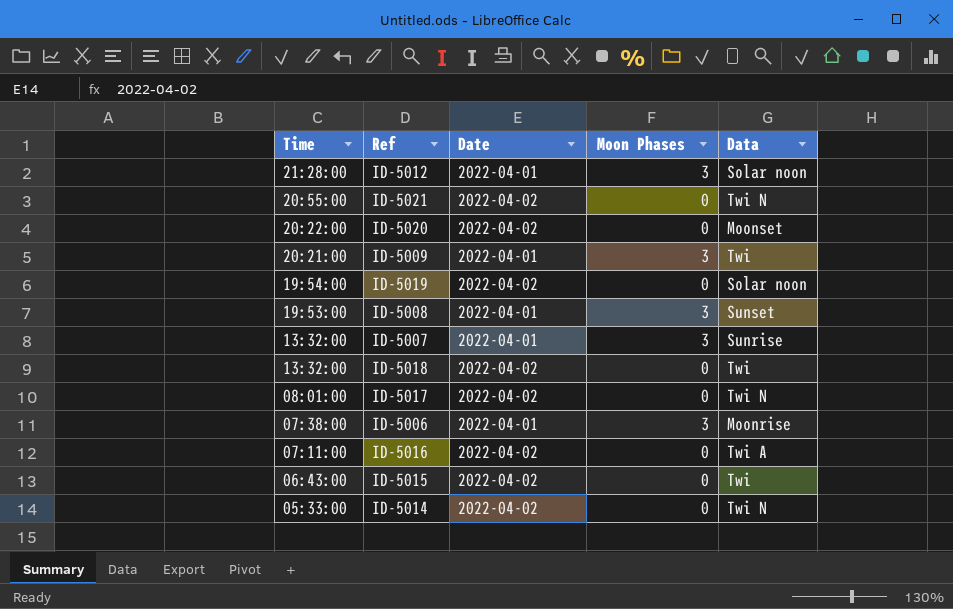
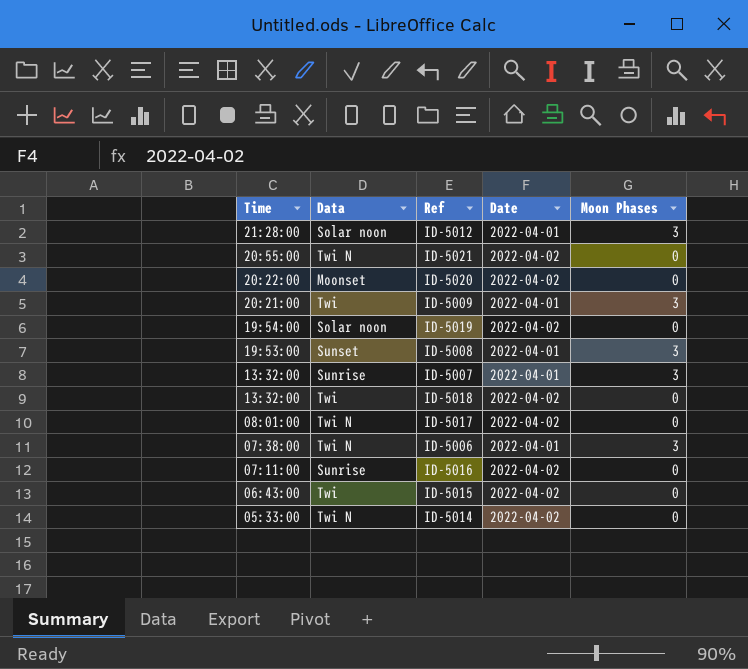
column Data | position: 5 -> 2
ID-5006 | Data: Moonrise -> Twi N
ID-5016 | Data: Twi A -> Sunrise

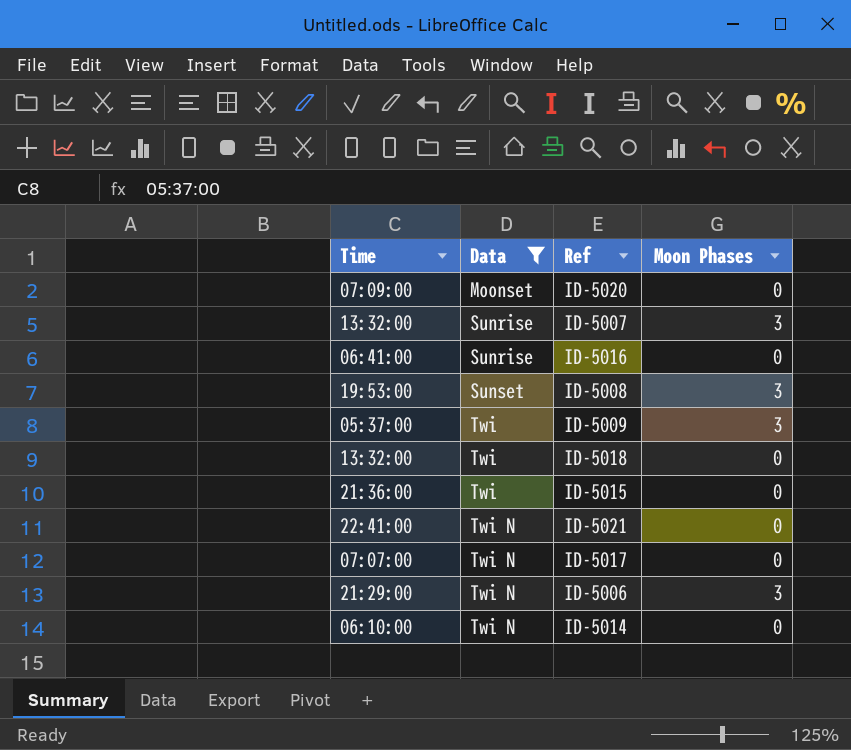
filter: none -> Data != Solar noon
row order: Time descending -> Data ascending
column Date | position: 4 -> none
ID-5020 | Time: 20:22:00 -> 07:09:00
ID-5016 | Time: 07:11:00 -> 06:41:00
ID-5009 | Time: 20:21:00 -> 05:37:00
ID-5015 | Time: 06:43:00 -> 21:36:00
ID-5021 | Time: 20:55:00 -> 22:41:00
ID-5017 | Time: 08:01:00 -> 07:07:00
ID-5006 | Time: 07:38:00 -> 21:29:00
ID-5014 | Time: 05:33:00 -> 06:10:00

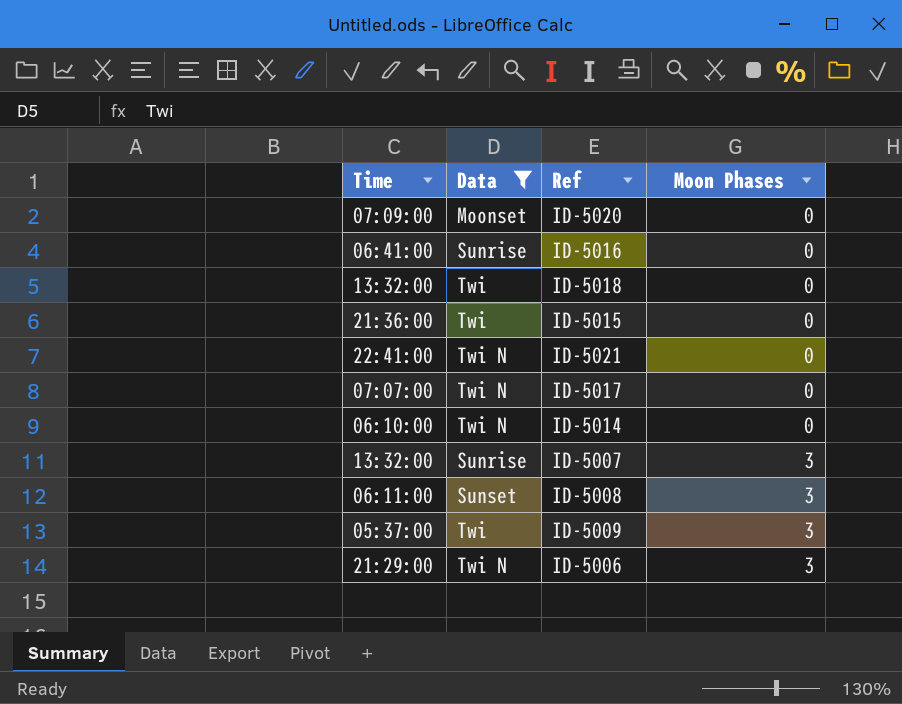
row order: Data ascending -> Moon Phases ascending
ID-5008 | Time: 19:53:00 -> 06:11:00

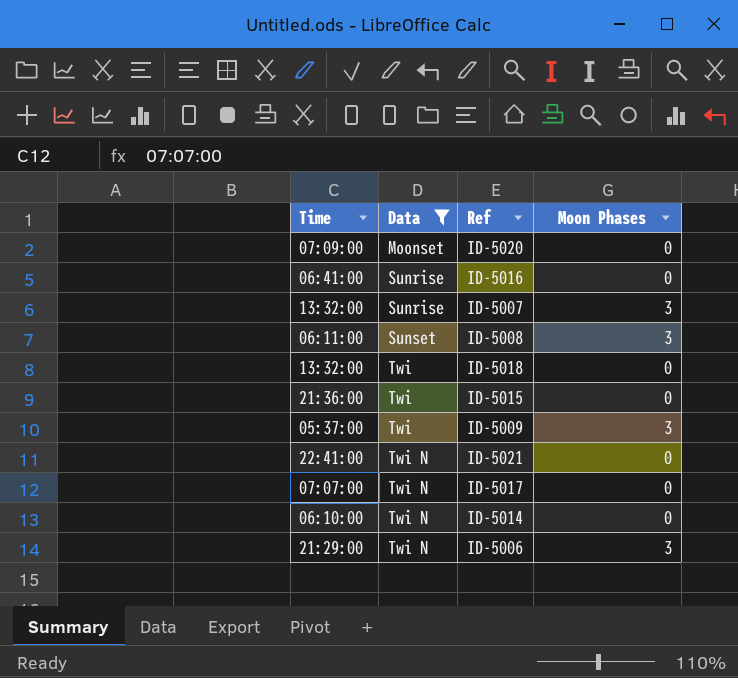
row order: Moon Phases ascending -> Data ascending

